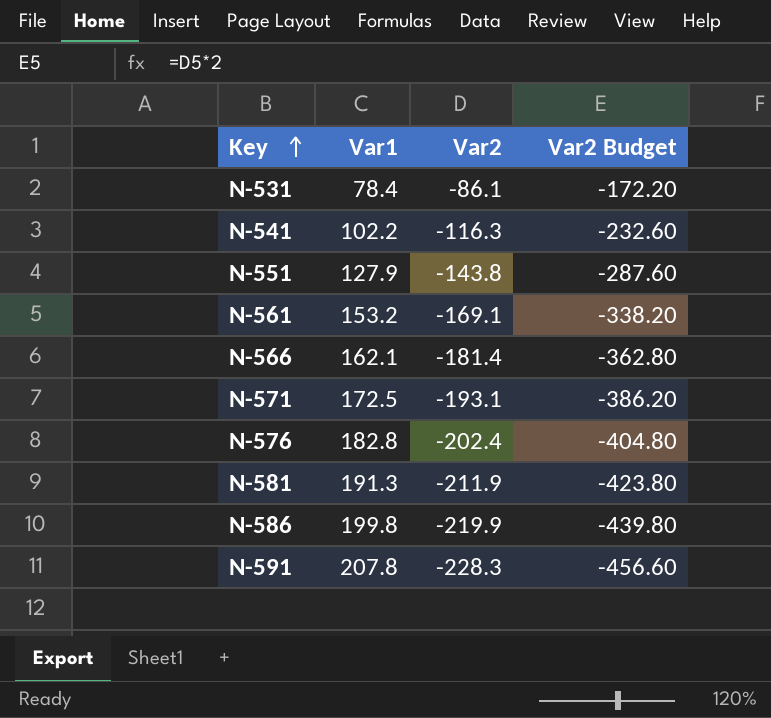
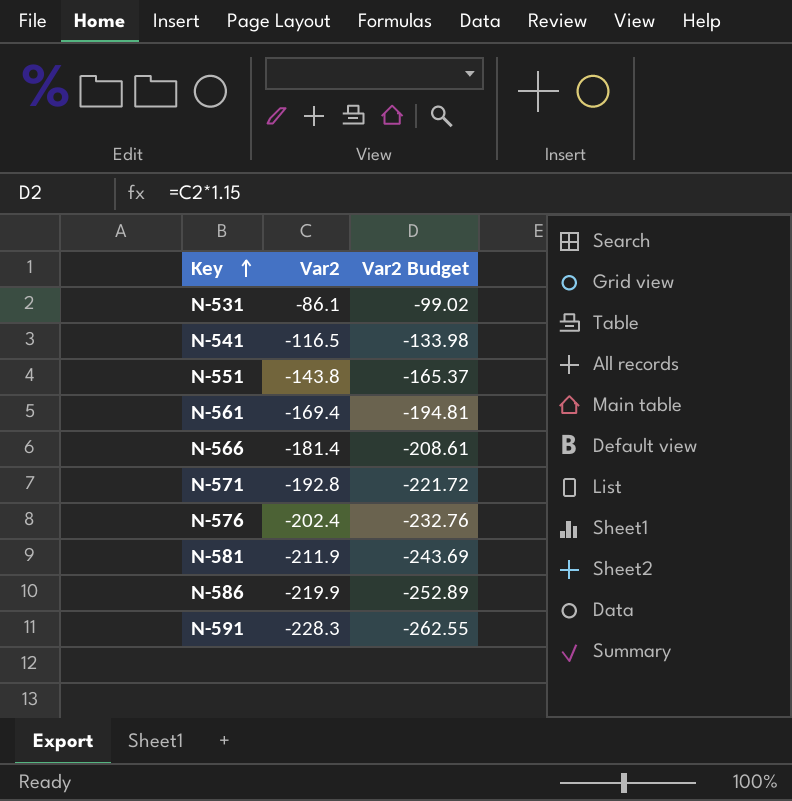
column Var1 | position: 2 -> none
column Var2 Budget | formula: [Var2] * 2 -> [Var2] * 1.15
N-541 | Var2: -116.3 -> -116.5
N-561 | Var2: -169.1 -> -169.4
N-571 | Var2: -193.1 -> -192.8

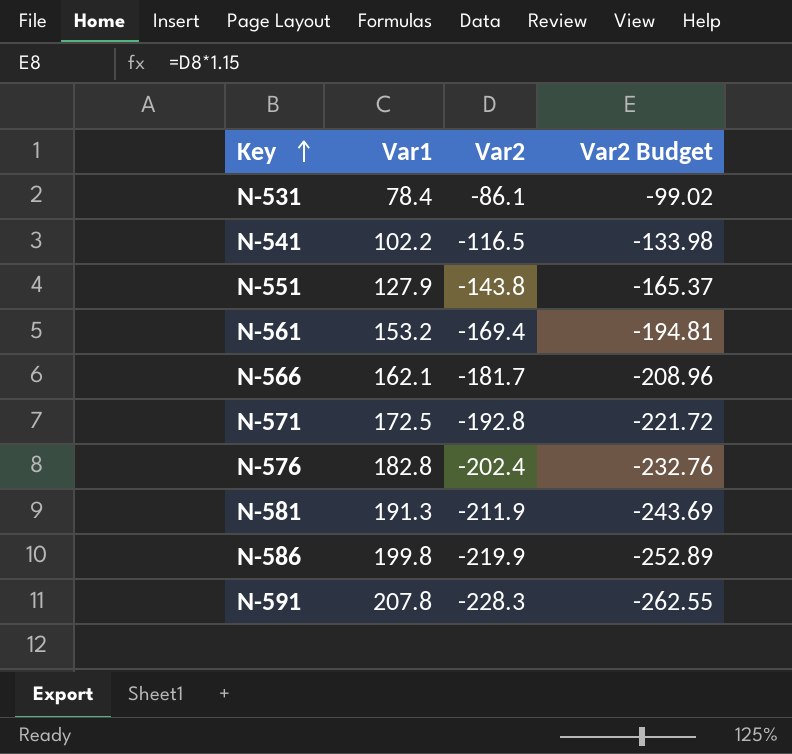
column Var1 | position: none -> 2
N-566 | Var2: -181.4 -> -181.7
N-566 | Var2 Budget: -208.61 -> -208.96

